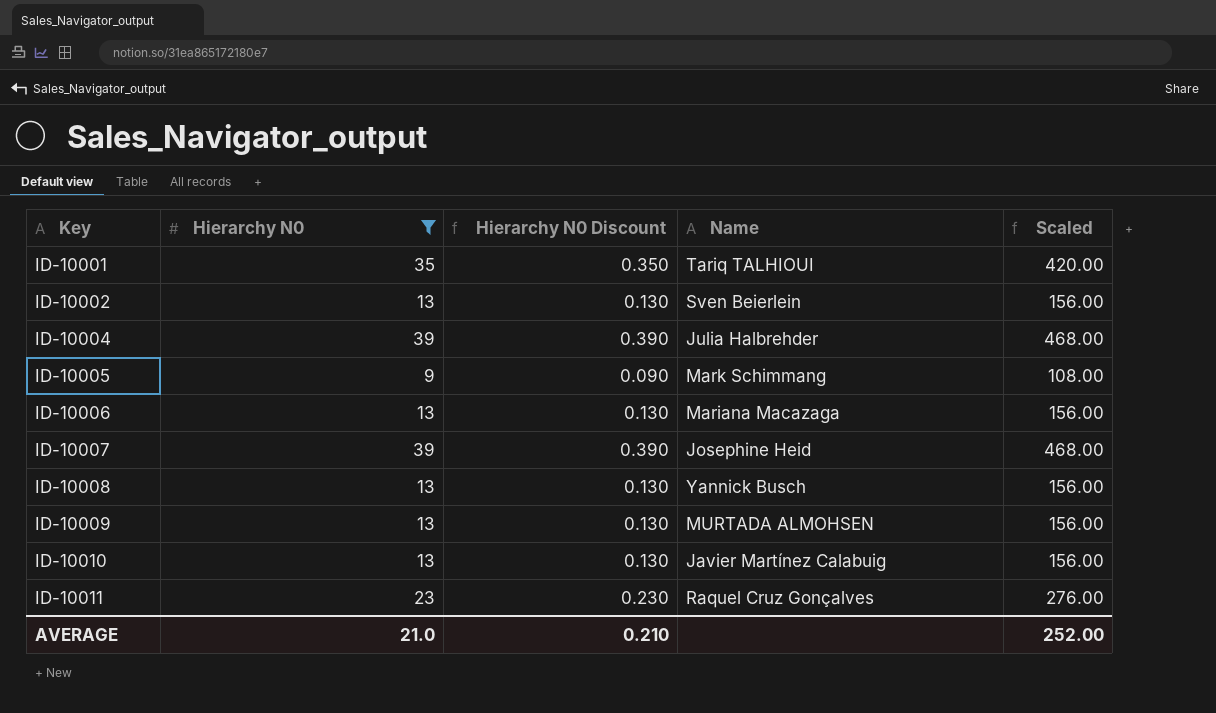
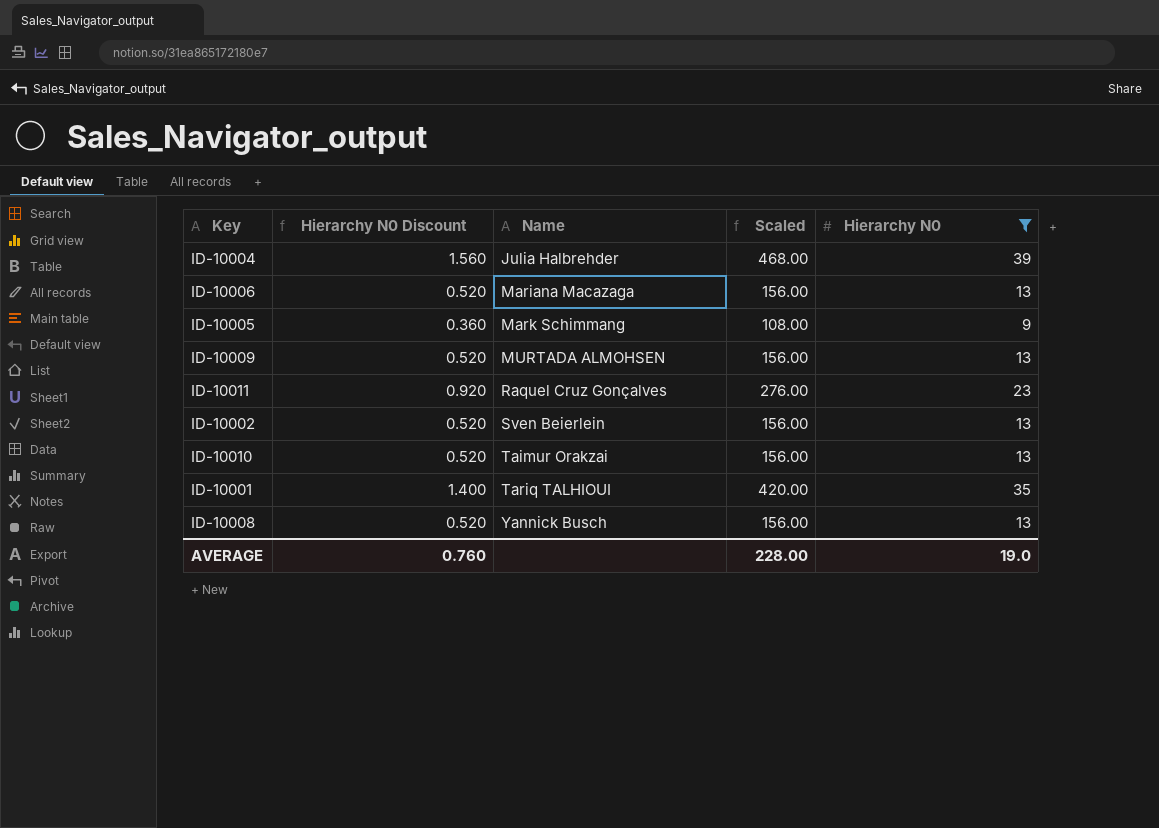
row order: Key ascending -> Name ascending
column Hierarchy N0 Discount | formula: [Hierarchy N0] * 0.01 -> [Hierarchy N0] * 0.04
column Hierarchy N0 | position: 2 -> 5
row ID-10007: 39 | 0.390 | Josephine Heid | 468.00 -> none
ID-10010 | Name: Javier Martínez Calabuig -> Taimur Orakzai
AVERAGE | Hierarchy N0 Discount: 0.210 -> 0.760
AVERAGE | Scaled: 252.00 -> 228.00
AVERAGE | Hierarchy N0: 21.0 -> 19.0

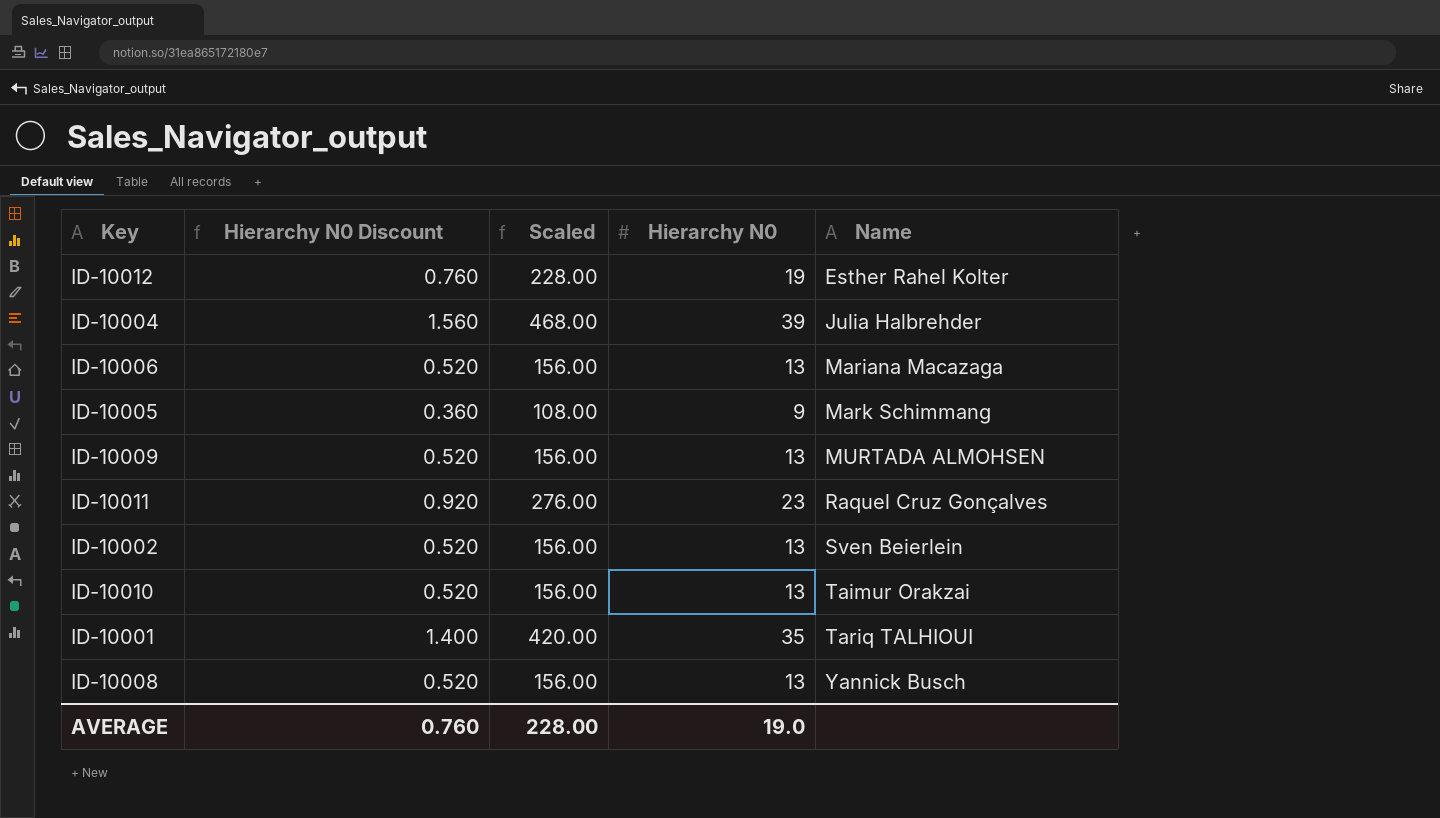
filter: Hierarchy N0 != 19 -> none
column Name | position: 3 -> 5

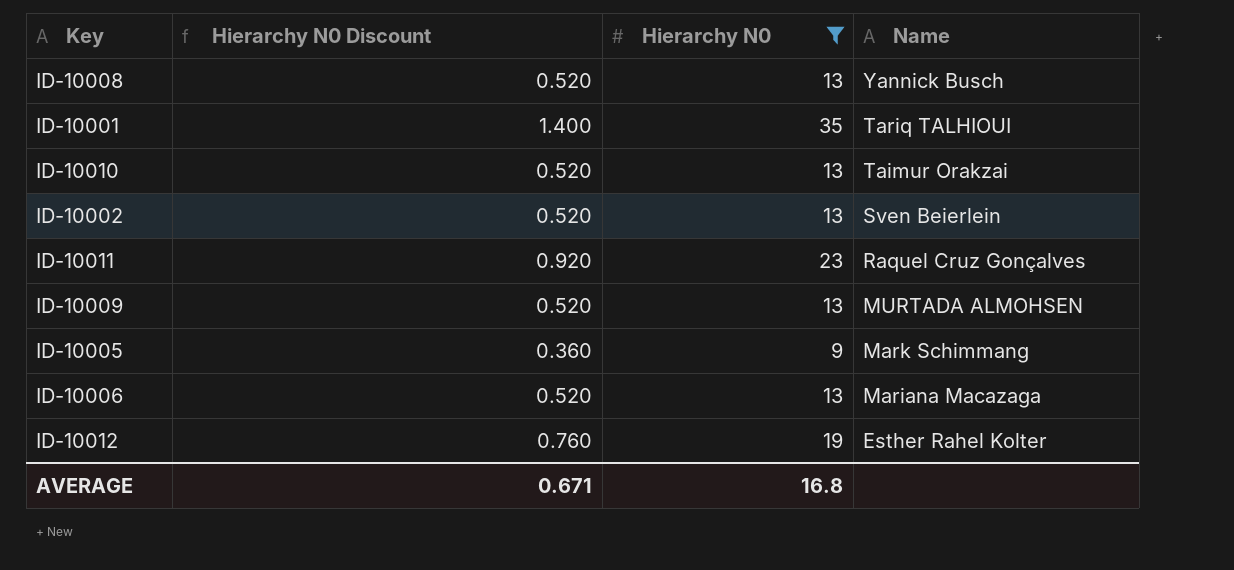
filter: none -> Hierarchy N0 != 39
row order: Name ascending -> Name descending
column Scaled | formula: [Hierarchy N0] * 12 -> none
AVERAGE | Hierarchy N0 Discount: 0.760 -> 0.671
AVERAGE | Hierarchy N0: 19.0 -> 16.8

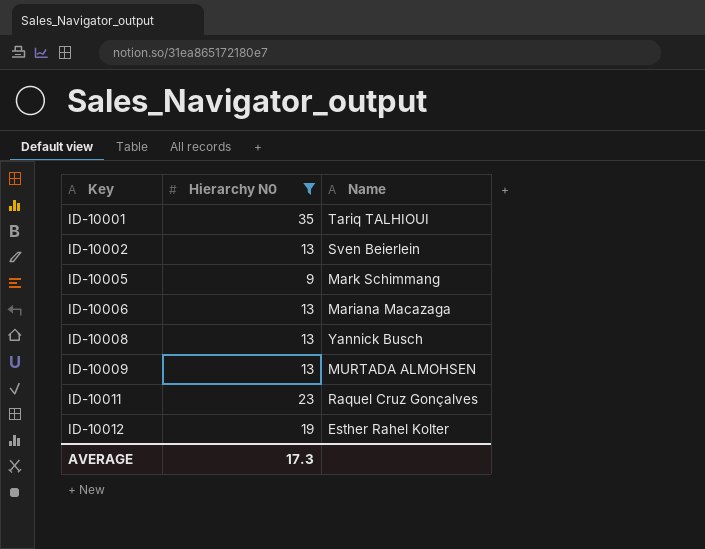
row order: Name descending -> Key ascending
column Hierarchy N0 Discount | formula: [Hierarchy N0] * 0.04 -> none
row ID-10010: 0.520 | 13 | Taimur Orakzai -> none
AVERAGE | Hierarchy N0: 16.8 -> 17.3

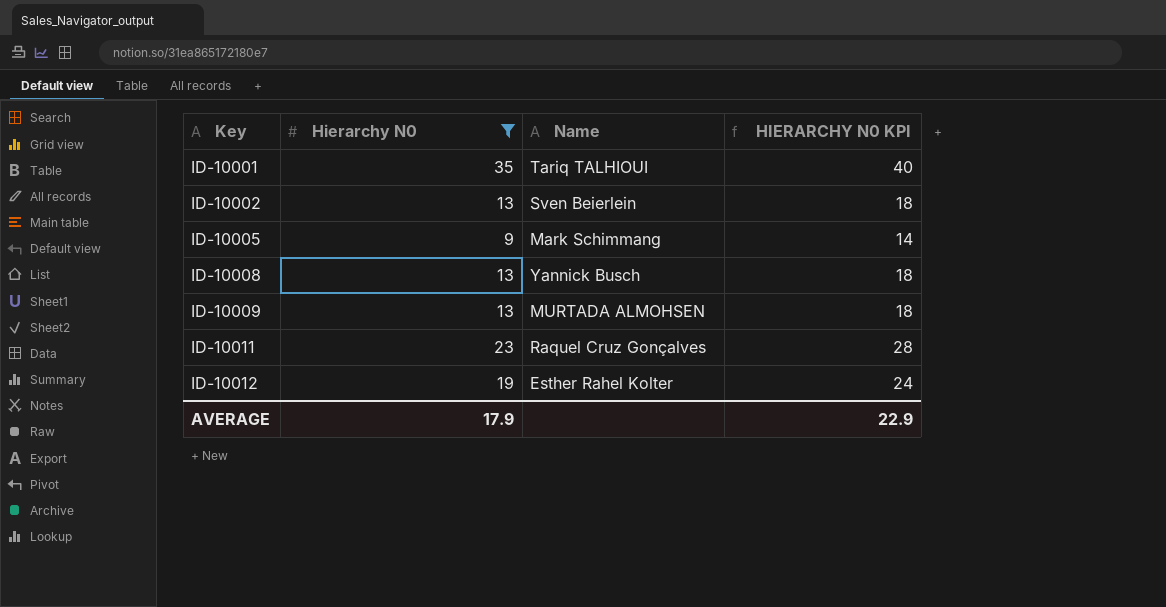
column HIERARCHY N0 KPI | formula: none -> [Hierarchy N0] + 5
row ID-10006: 13 | Mariana Macazaga -> none
AVERAGE | Hierarchy N0: 17.3 -> 17.9

